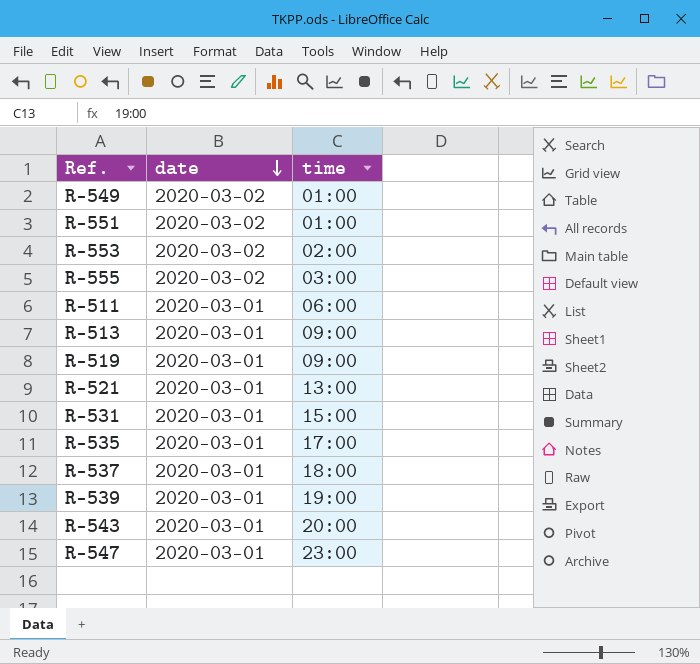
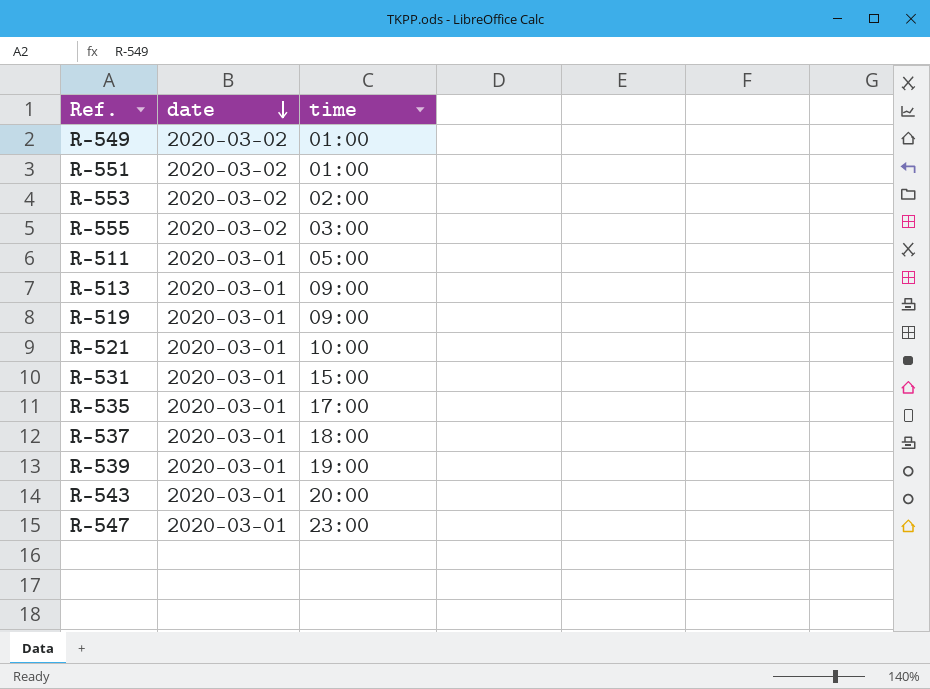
R-511 | time: 06:00 -> 05:00
R-521 | time: 13:00 -> 10:00

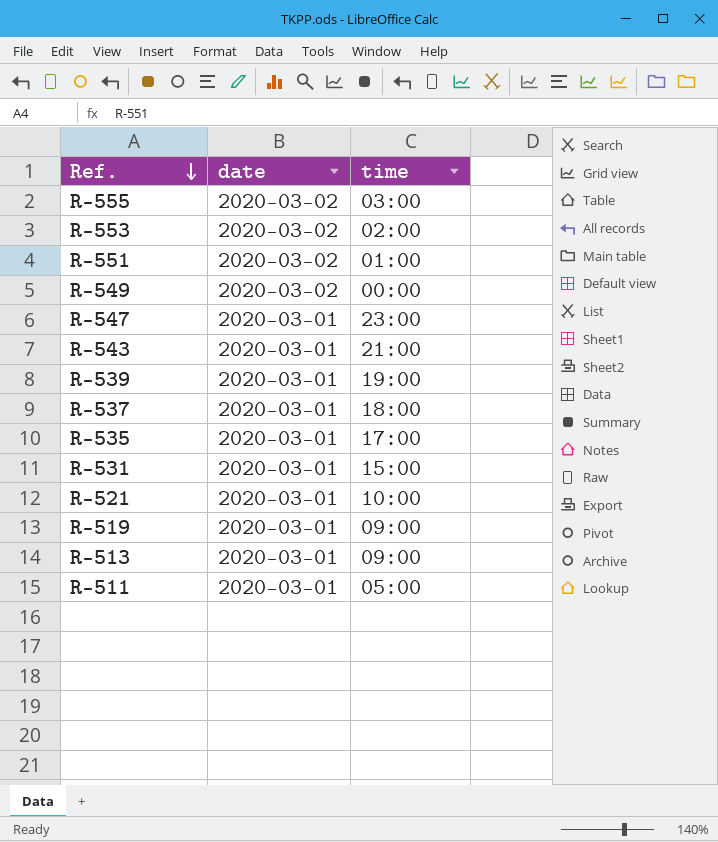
row order: date descending -> Ref. descending
R-549 | time: 01:00 -> 00:00
R-543 | time: 20:00 -> 21:00

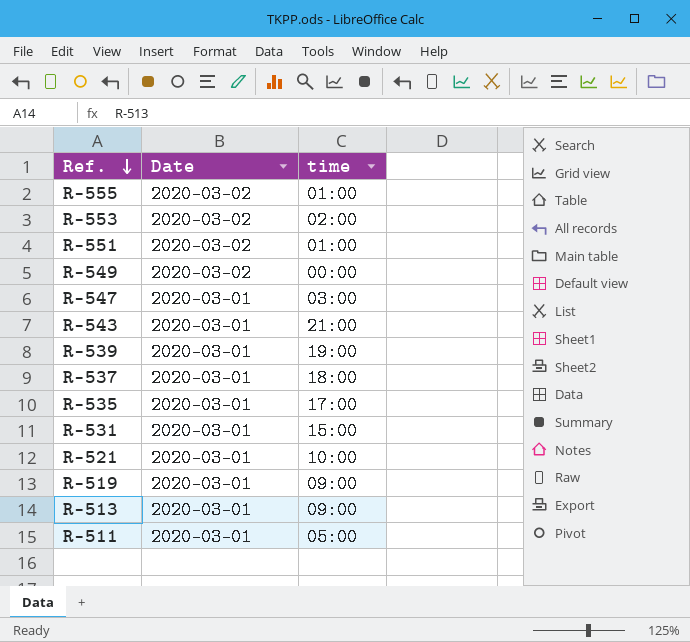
column name: date -> Date
R-555 | time: 03:00 -> 01:00
R-547 | time: 23:00 -> 03:00

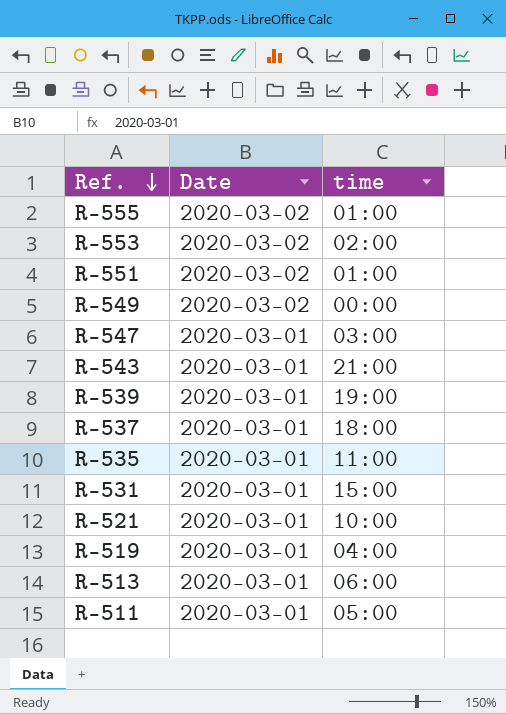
R-535 | time: 17:00 -> 11:00
R-519 | time: 09:00 -> 04:00
R-513 | time: 09:00 -> 06:00

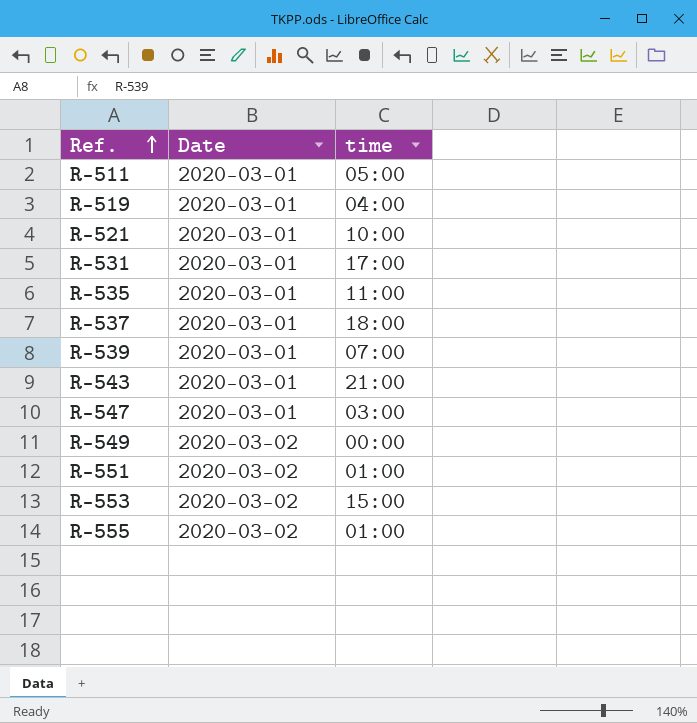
row order: Ref. descending -> Ref. ascending
row R-513: 2020-03-01 | 06:00 -> none
R-531 | time: 15:00 -> 17:00
R-539 | time: 19:00 -> 07:00
R-553 | time: 02:00 -> 15:00

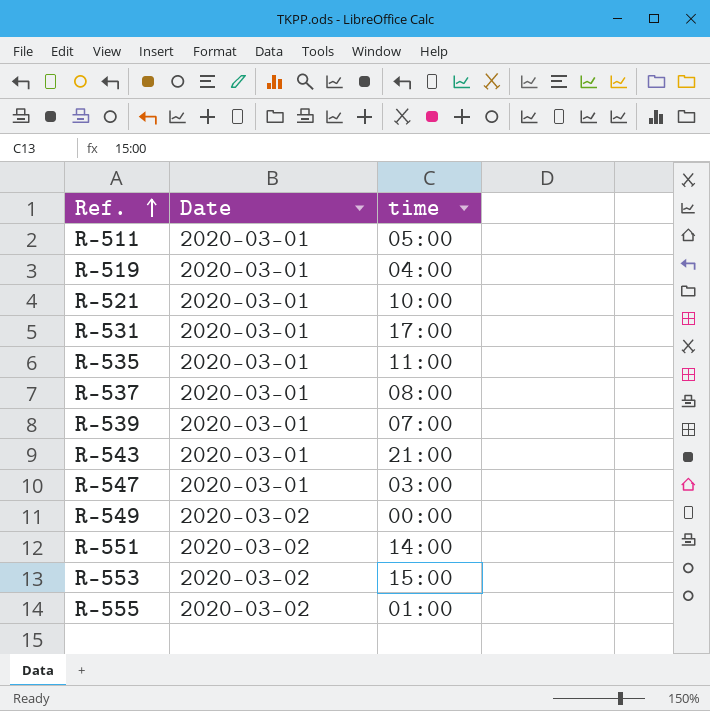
R-537 | time: 18:00 -> 08:00
R-551 | time: 01:00 -> 14:00

